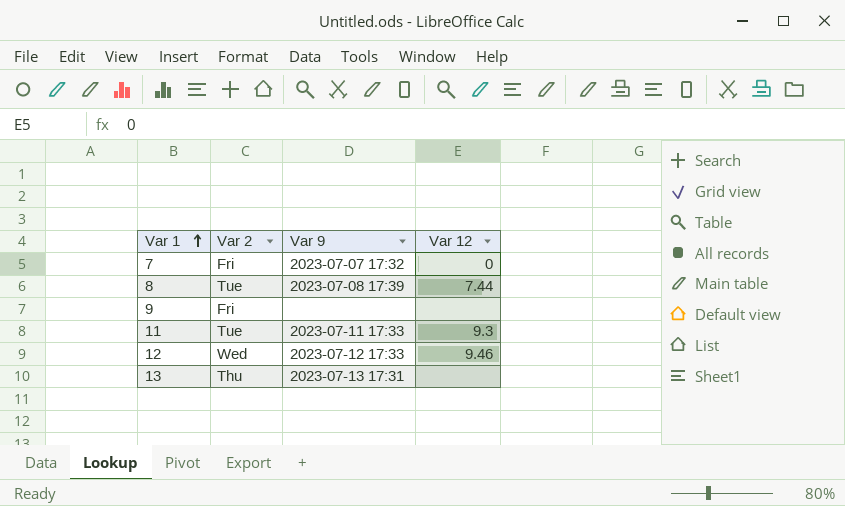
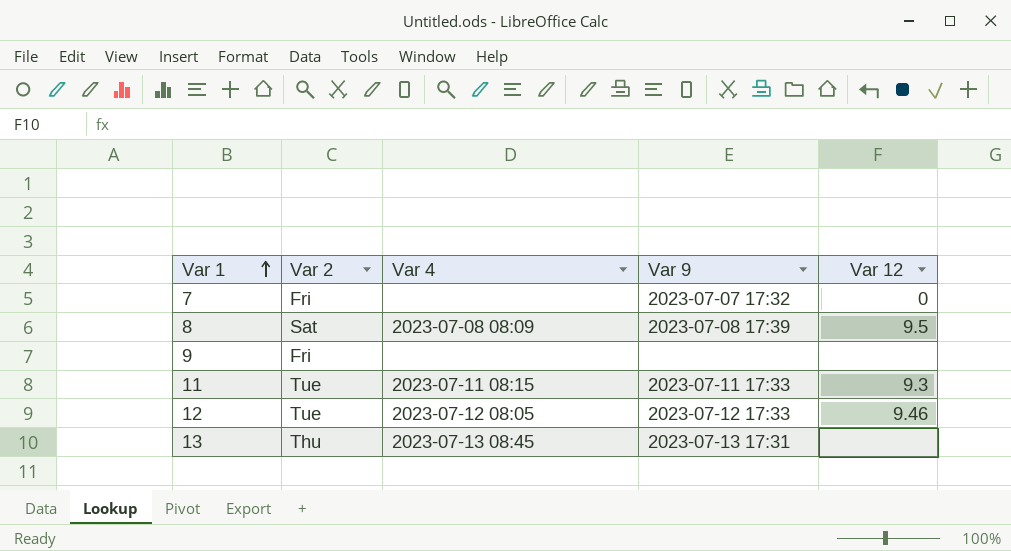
column Var 4 | position: none -> 3
8 | Var 2: Tue -> Sat
8 | Var 12: 7.44 -> 9.5
12 | Var 2: Wed -> Tue

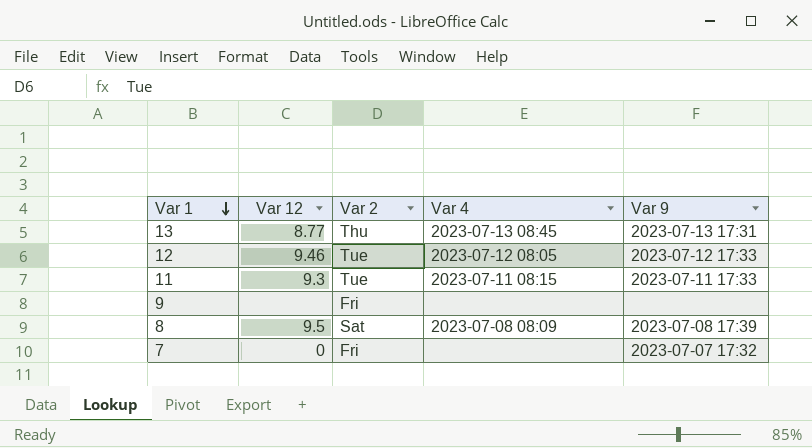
row order: Var 1 ascending -> Var 1 descending
column Var 12 | position: 5 -> 2
13 | Var 12: none -> 8.77

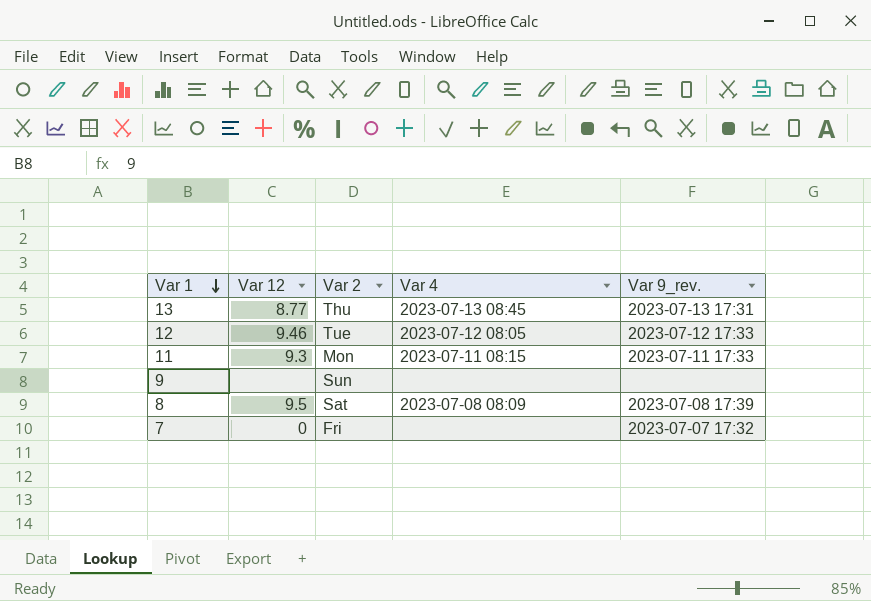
column name: Var 9 -> Var 9_rev.
11 | Var 2: Tue -> Mon
9 | Var 2: Fri -> Sun

